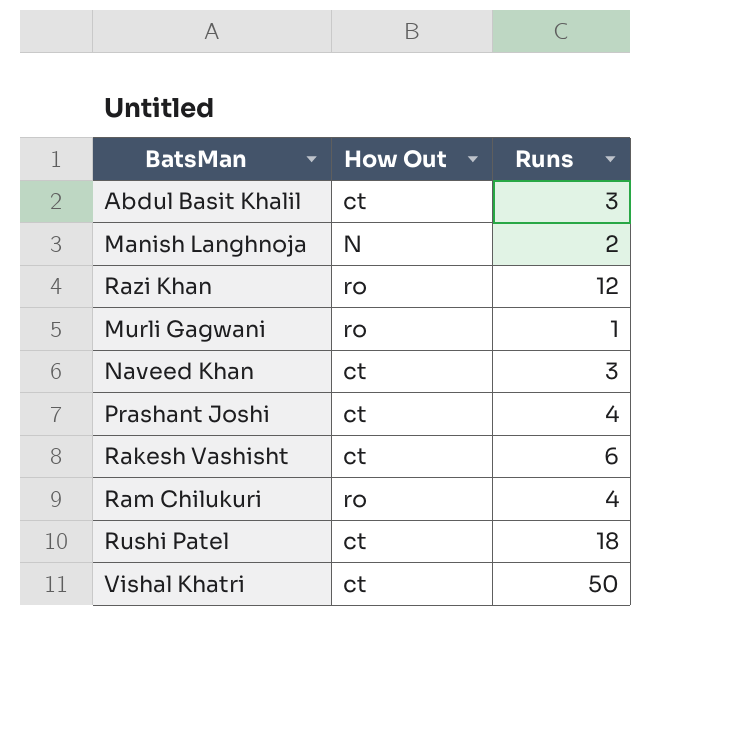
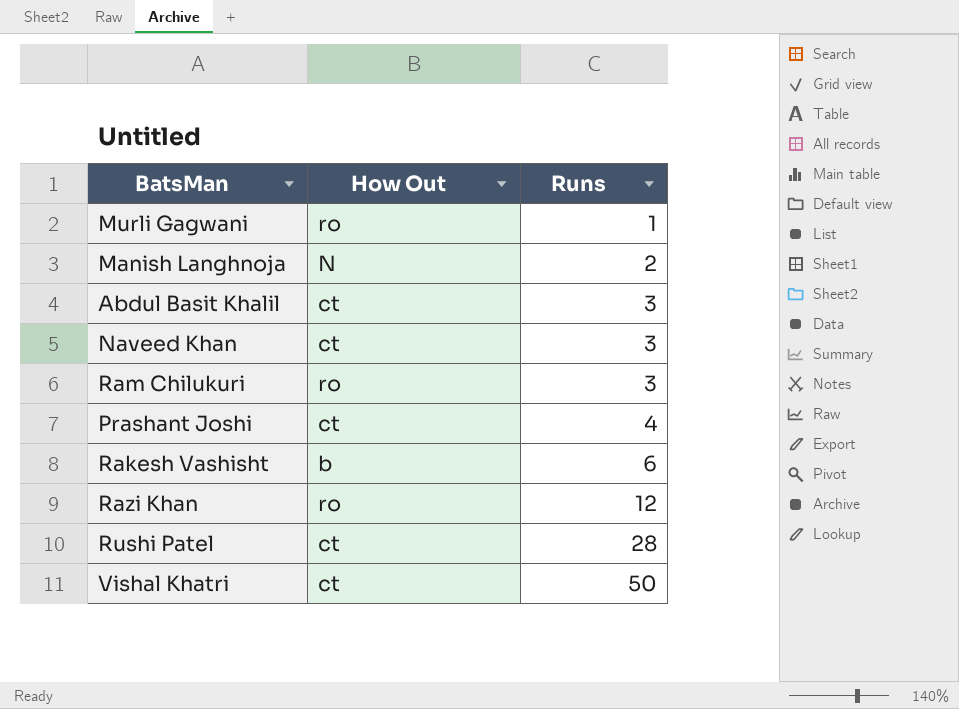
row order: none -> Runs ascending
Ram Chilukuri | Runs: 4 -> 3
Rakesh Vashisht | How Out: ct -> b
Rushi Patel | Runs: 18 -> 28

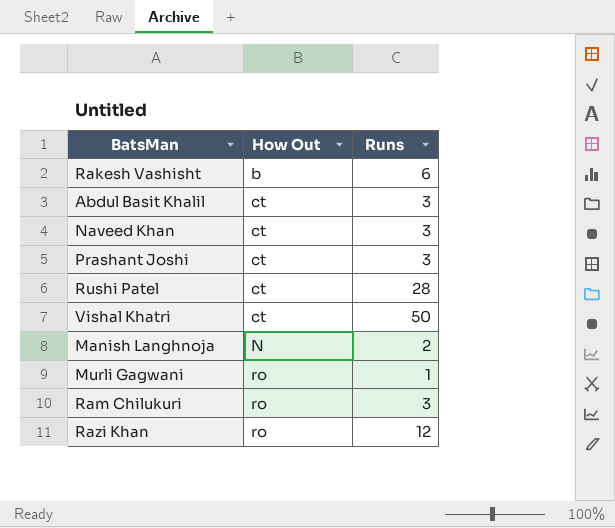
row order: Runs ascending -> How Out ascending
Prashant Joshi | Runs: 4 -> 3

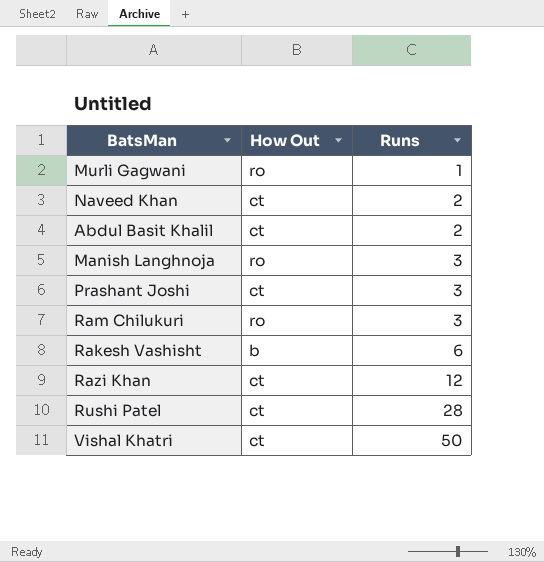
row order: How Out ascending -> Runs ascending
Naveed Khan | Runs: 3 -> 2
Abdul Basit Khalil | Runs: 3 -> 2
Manish Langhnoja | How Out: N -> ro
Manish Langhnoja | Runs: 2 -> 3
Razi Khan | How Out: ro -> ct

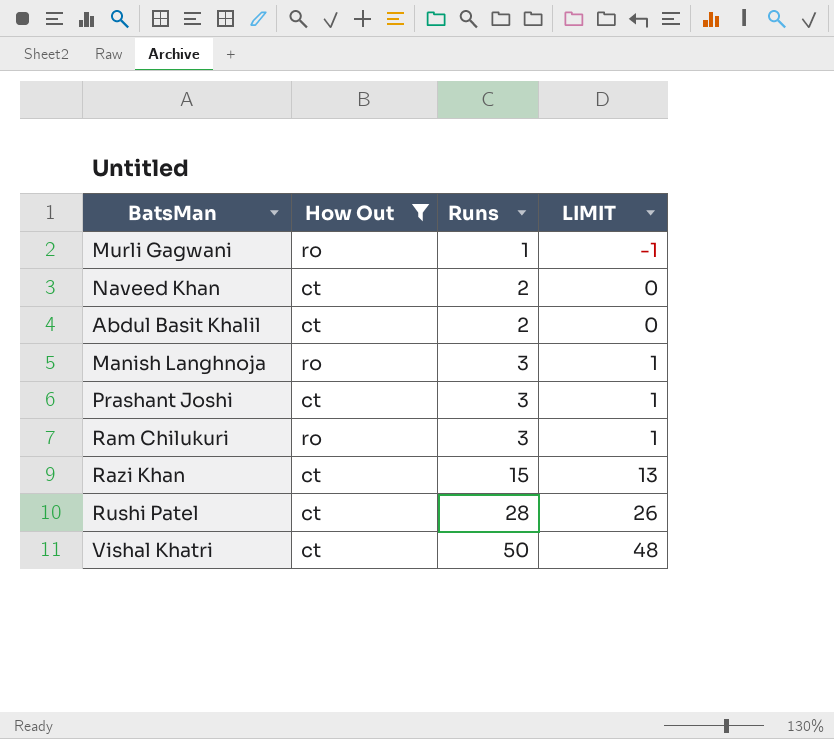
filter: none -> How Out != b
column LIMIT | formula: none -> [Runs] - 2
Razi Khan | Runs: 12 -> 15

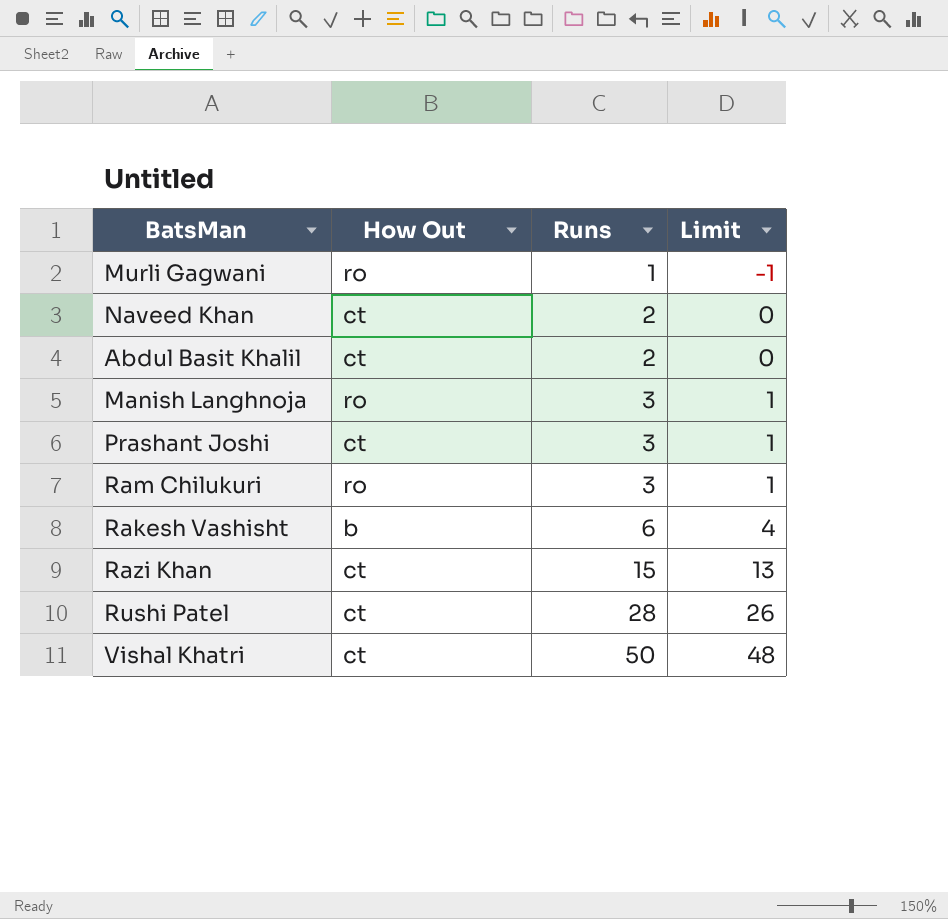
filter: How Out != b -> none
column name: LIMIT -> Limit

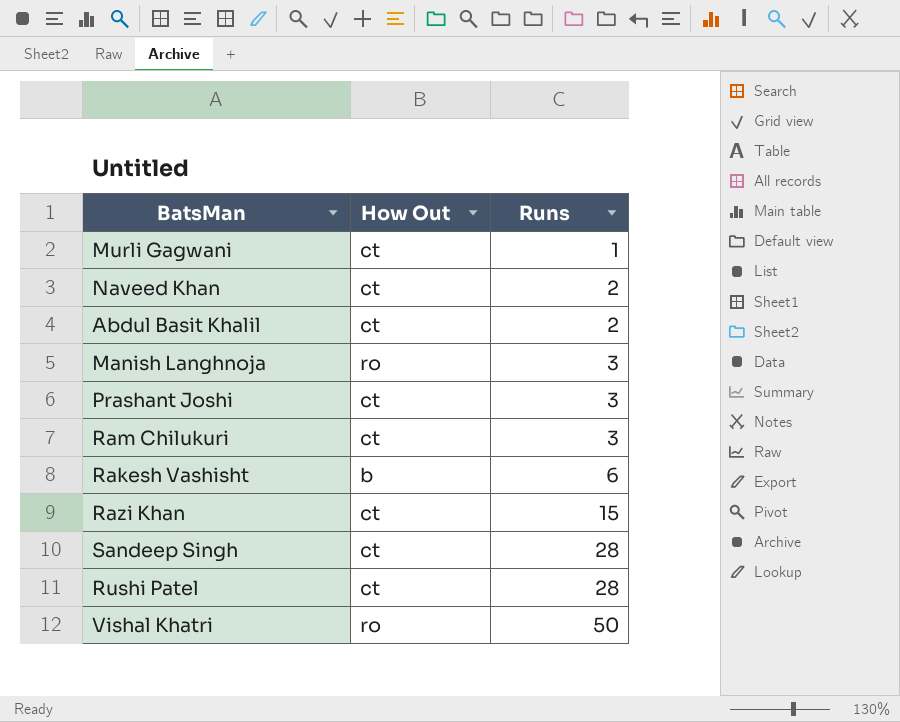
column Limit | formula: [Runs] - 2 -> none
Murli Gagwani | How Out: ro -> ct
Ram Chilukuri | How Out: ro -> ct
row Sandeep Singh: none -> ct | 28
Vishal Khatri | How Out: ct -> ro

